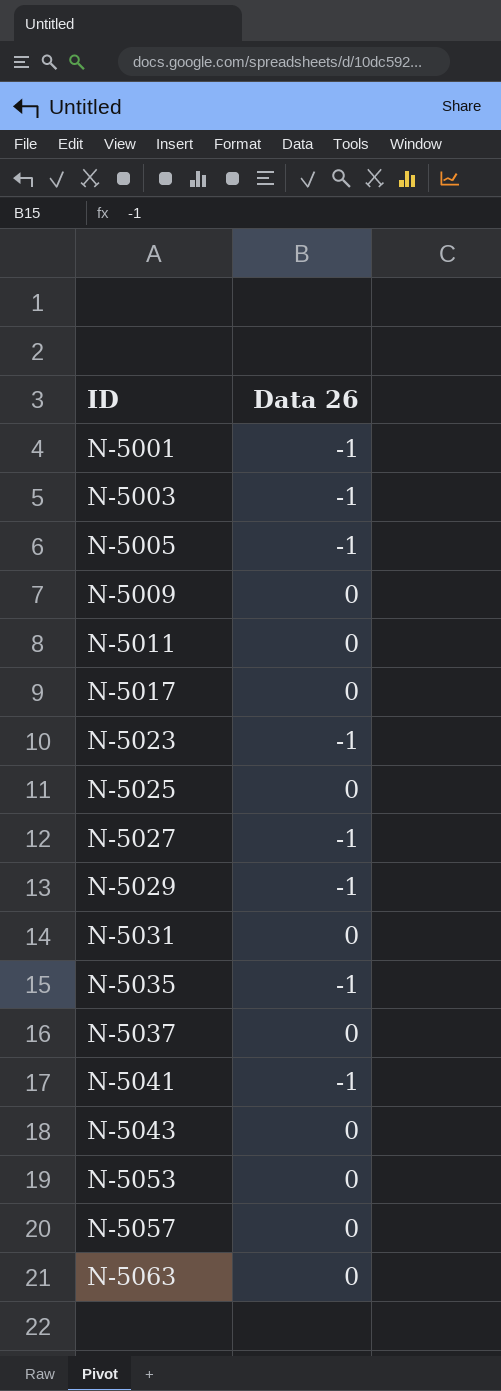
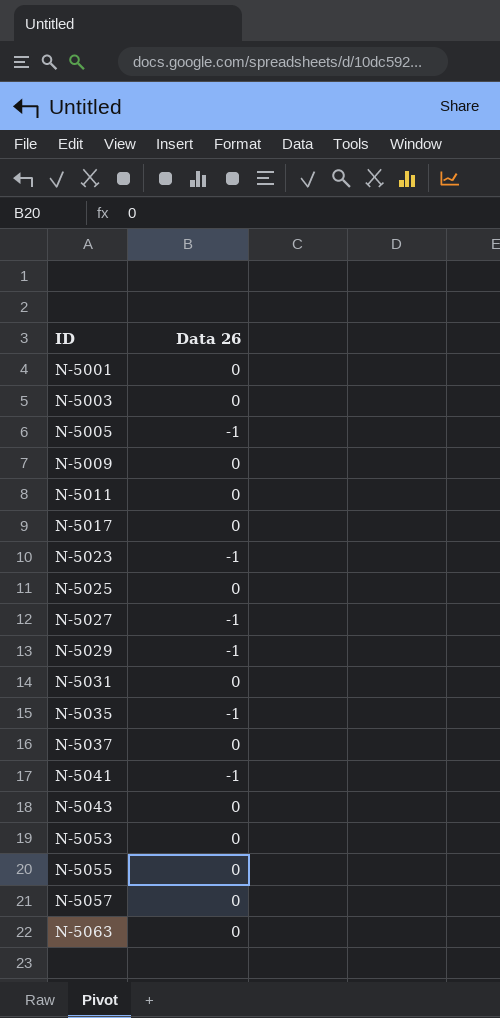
N-5001 | Data 26: -1 -> 0
N-5003 | Data 26: -1 -> 0
row N-5055: none -> 0

